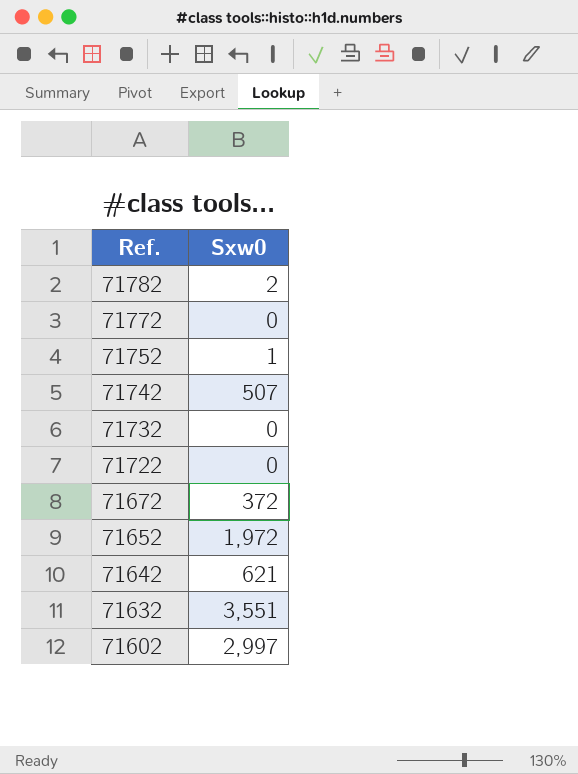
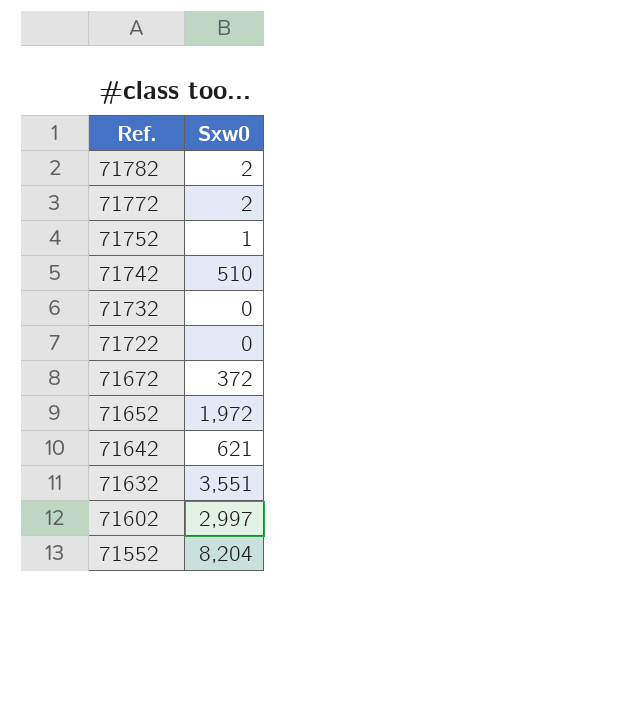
71772 | Sxw0: 0 -> 2
71742 | Sxw0: 507 -> 510
row 71552: none -> 8,204

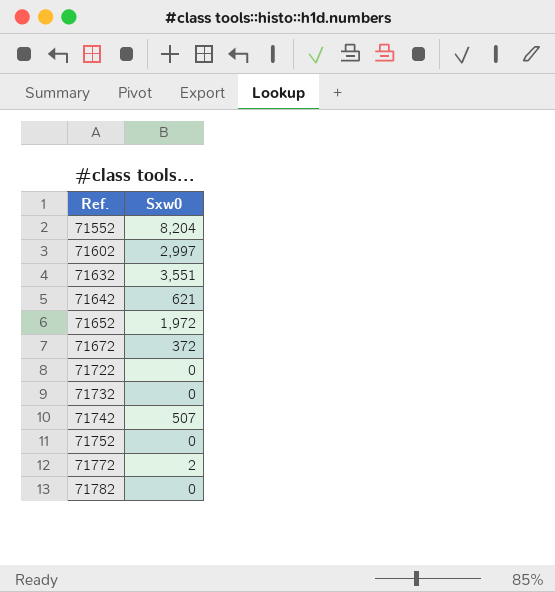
row order: Ref. descending -> Ref. ascending
71742 | Sxw0: 510 -> 507
71752 | Sxw0: 1 -> 0
71782 | Sxw0: 2 -> 0

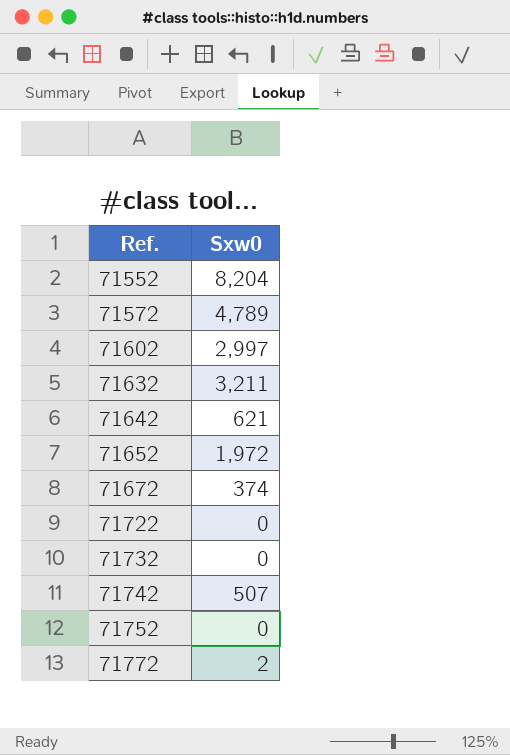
row 71782: 0 -> none
row 71572: none -> 4,789
71632 | Sxw0: 3,551 -> 3,211
71672 | Sxw0: 372 -> 374

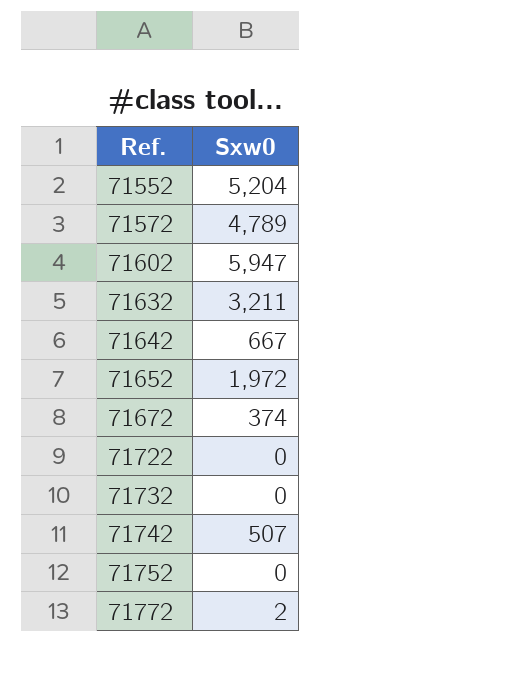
71552 | Sxw0: 8,204 -> 5,204
71602 | Sxw0: 2,997 -> 5,947
71642 | Sxw0: 621 -> 667

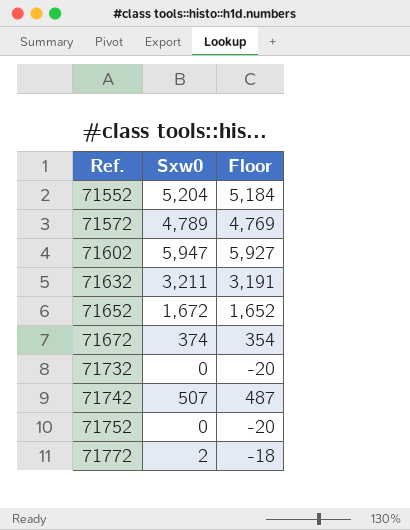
column Floor | formula: none -> [Sxw0] - 20
row 71642: 667 -> none
row 71722: 0 -> none
71652 | Sxw0: 1,972 -> 1,672

